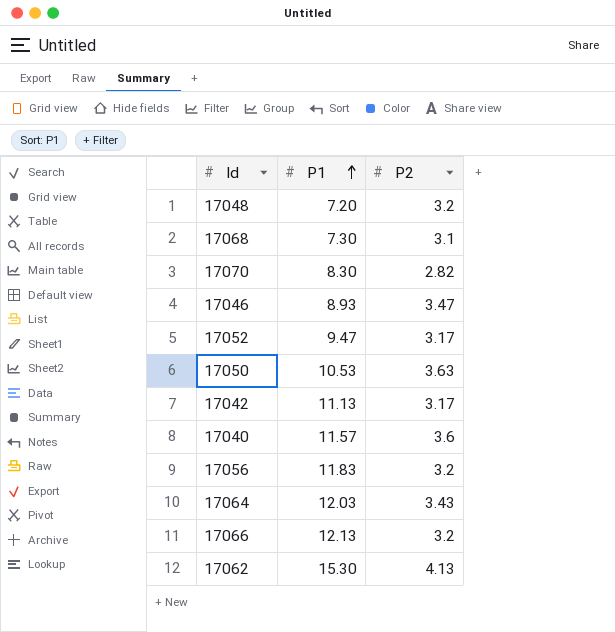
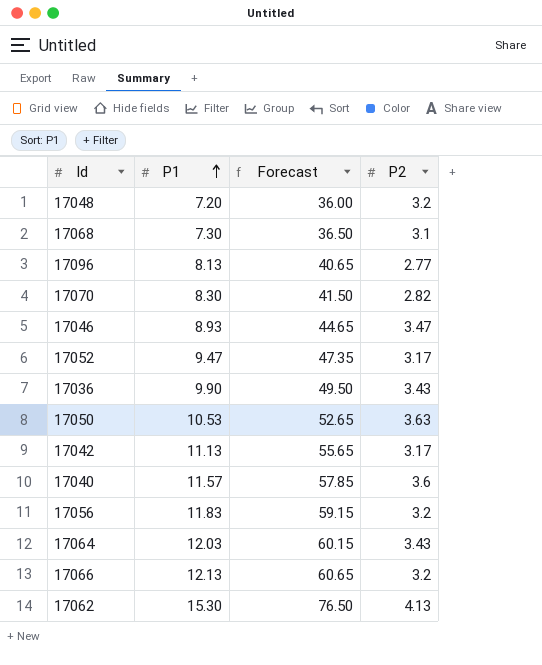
column Forecast | formula: none -> [P1] * 5
row 17096: none -> 8.13 | 40.65 | 2.77
row 17036: none -> 9.90 | 49.50 | 3.43

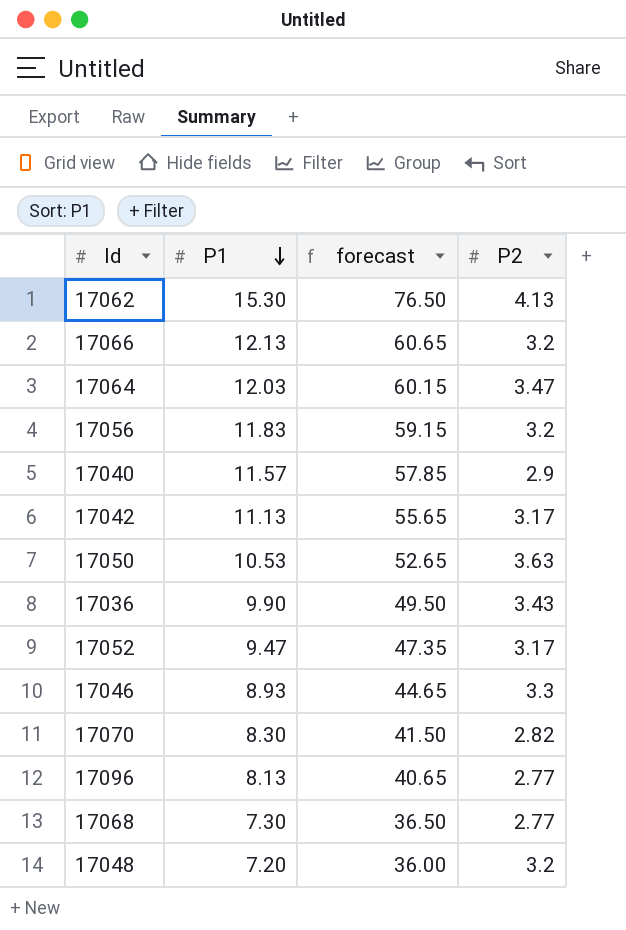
row order: P1 ascending -> P1 descending
column name: Forecast -> forecast
17064 | P2: 3.43 -> 3.47
17040 | P2: 3.6 -> 2.9
17046 | P2: 3.47 -> 3.3
17068 | P2: 3.1 -> 2.77

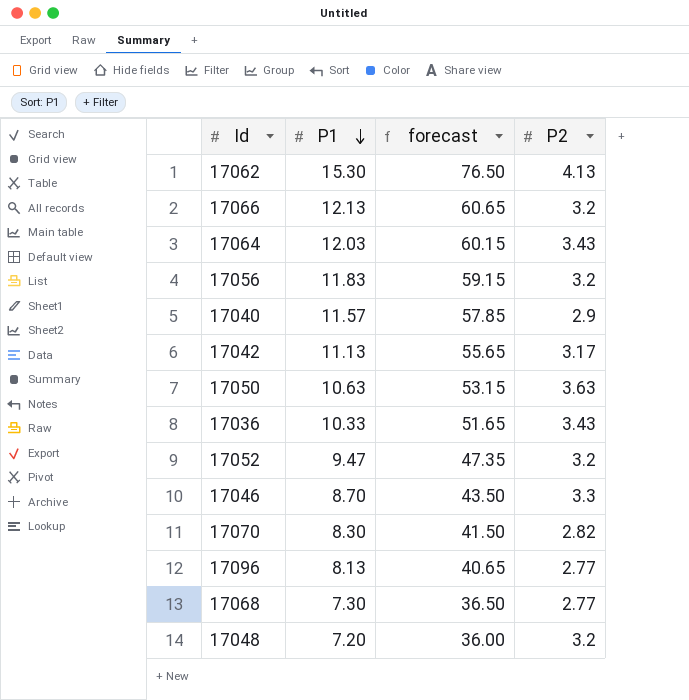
17064 | P2: 3.47 -> 3.43
17050 | P1: 10.53 -> 10.63
17050 | forecast: 52.65 -> 53.15
17036 | P1: 9.90 -> 10.33
17036 | forecast: 49.50 -> 51.65
17052 | P2: 3.17 -> 3.2
17046 | P1: 8.93 -> 8.70
17046 | forecast: 44.65 -> 43.50

